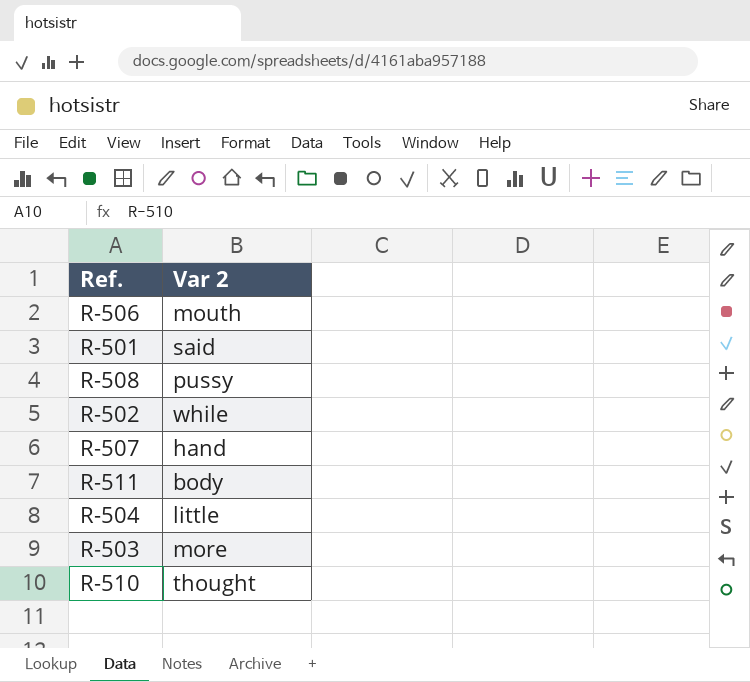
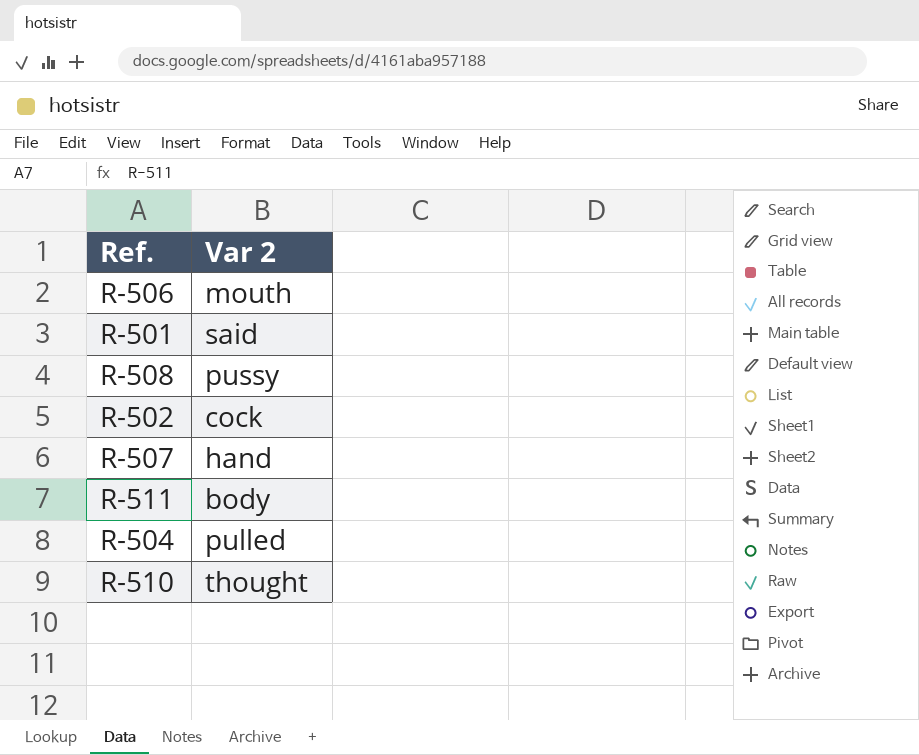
row R-503: more -> none
R-502 | Var 2: while -> cock
R-504 | Var 2: little -> pulled

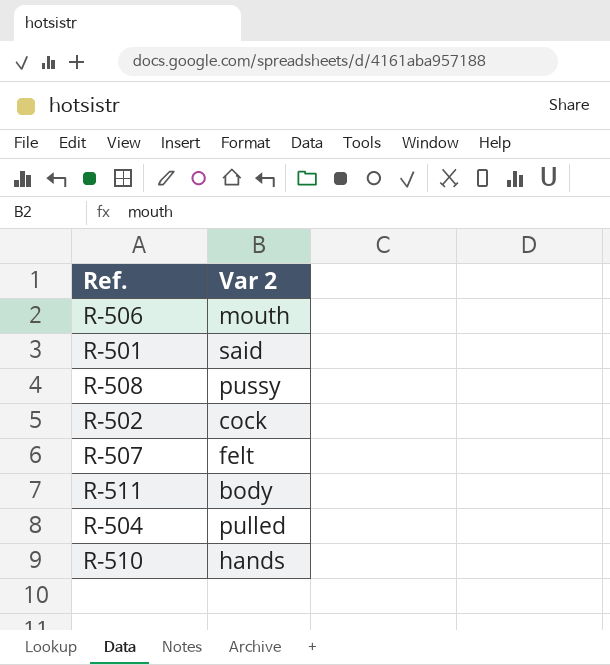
R-507 | Var 2: hand -> felt
R-510 | Var 2: thought -> hands

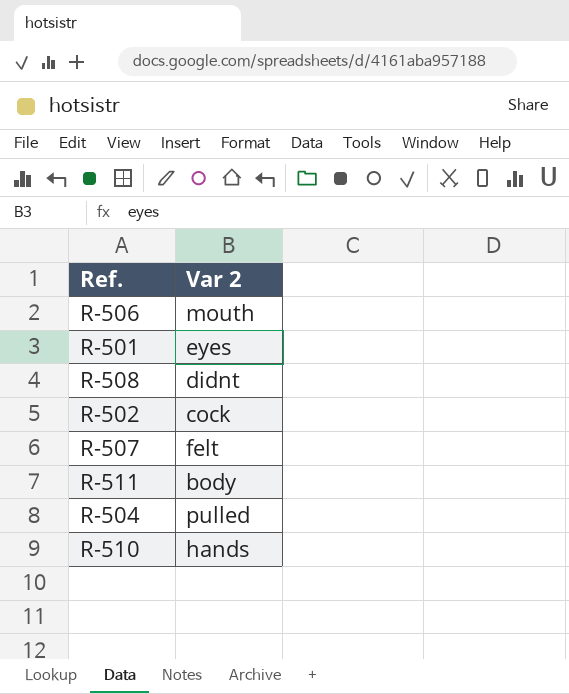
R-501 | Var 2: said -> eyes
R-508 | Var 2: pussy -> didnt

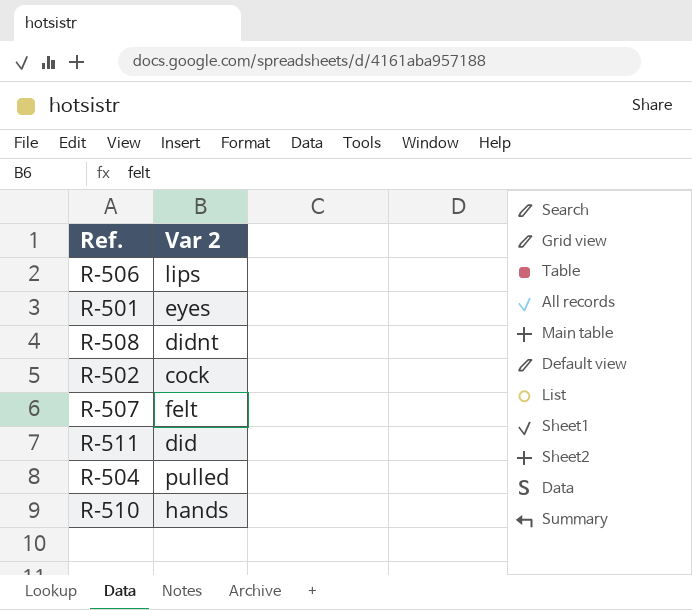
R-506 | Var 2: mouth -> lips
R-511 | Var 2: body -> did

